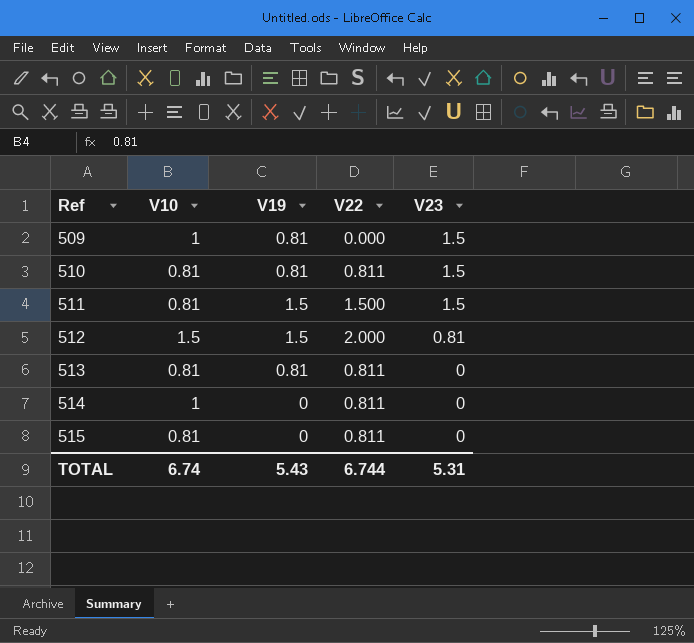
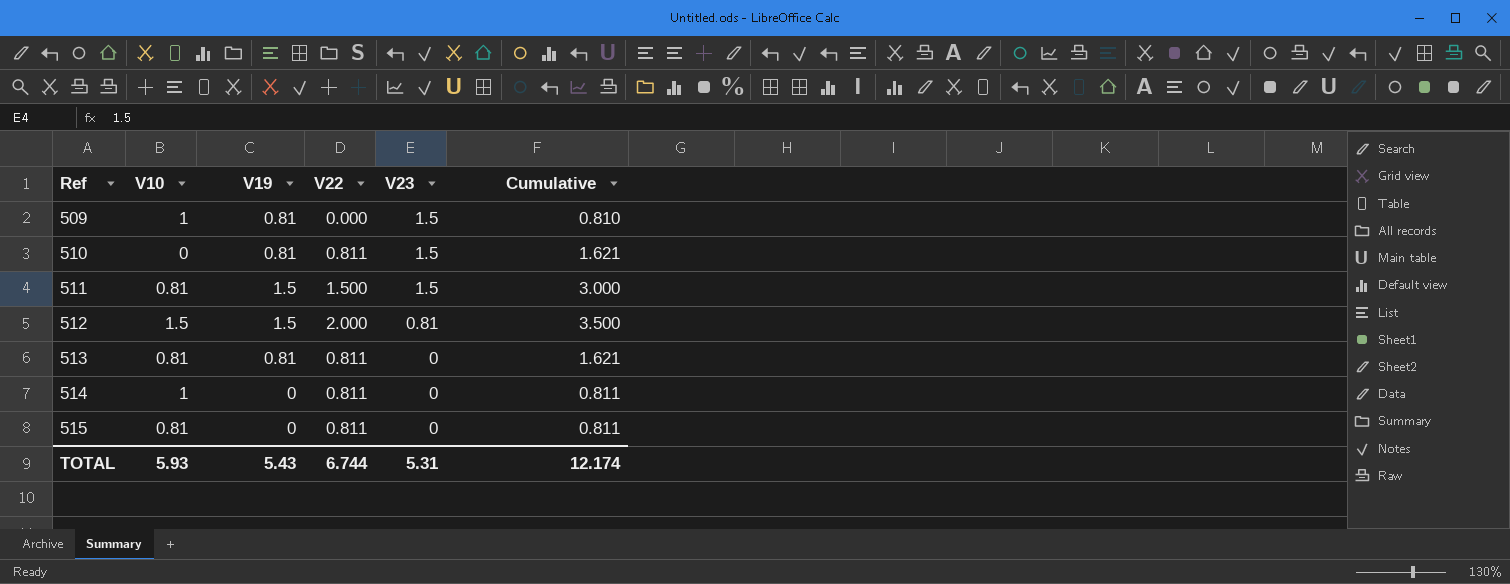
column Cumulative | formula: none -> [V19] + [V22]
510 | V10: 0.81 -> 0
TOTAL | V10: 6.74 -> 5.93

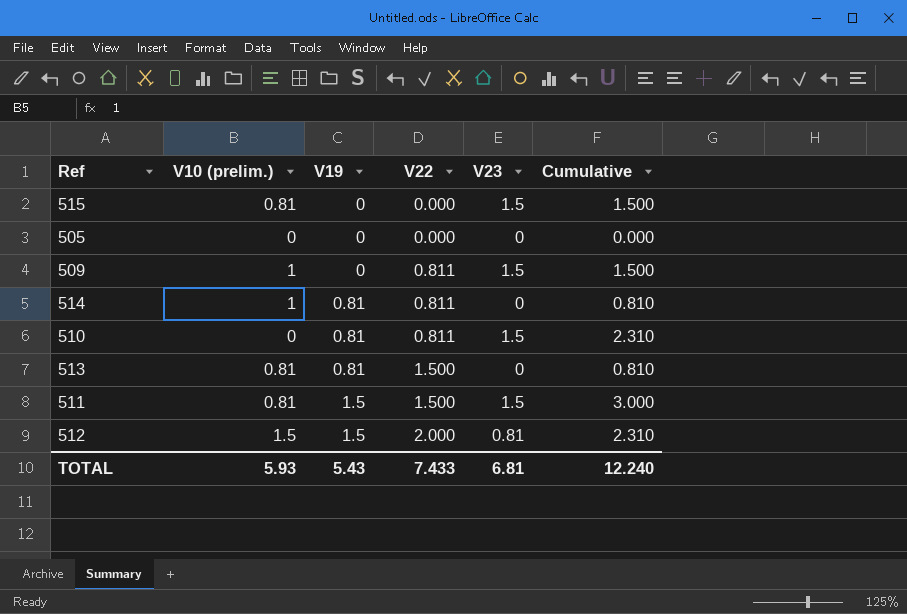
row order: Ref ascending -> V19 ascending
column name: V10 -> V10 (prelim.)
column Cumulative | formula: [V19] + [V22] -> [V19] + [V23]
515 | V22: 0.811 -> 0.000
515 | V23: 0 -> 1.5
row 505: none -> 0 | 0 | 0.000 | 0 | 0.000
509 | V19: 0.81 -> 0
509 | V22: 0.000 -> 0.811
514 | V19: 0 -> 0.81
513 | V22: 0.811 -> 1.500
TOTAL | V22: 6.744 -> 7.433
TOTAL | V23: 5.31 -> 6.81
TOTAL | Cumulative: 12.174 -> 12.240

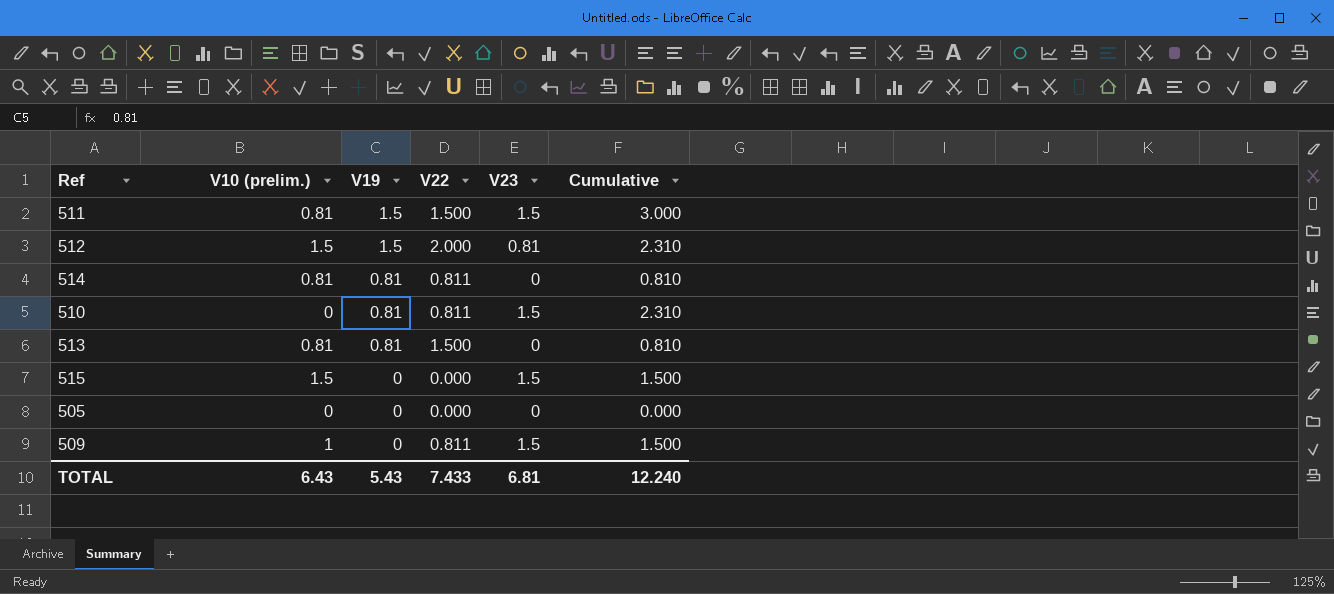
row order: V19 ascending -> V19 descending
514 | V10 (prelim.): 1 -> 0.81
515 | V10 (prelim.): 0.81 -> 1.5
TOTAL | V10 (prelim.): 5.93 -> 6.43

